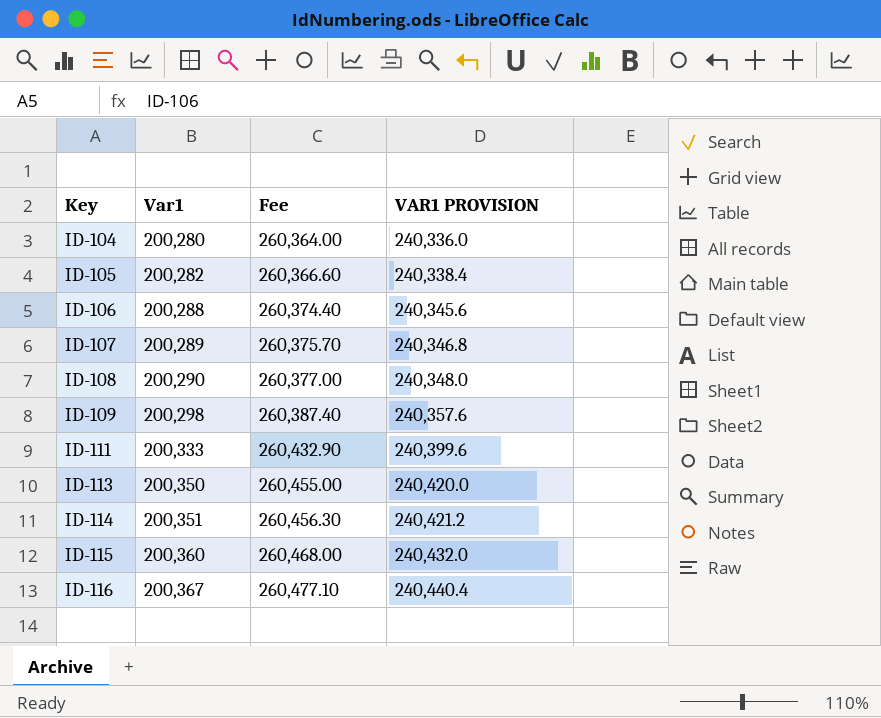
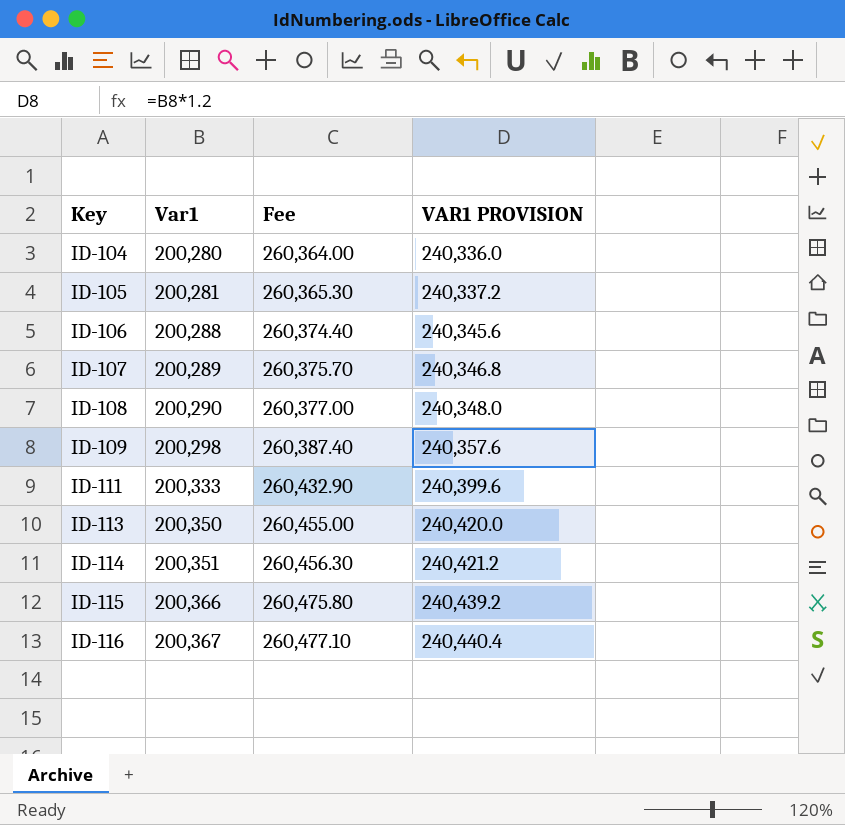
ID-105 | Var1: 200,282 -> 200,281
ID-105 | Fee: 260,366.60 -> 260,365.30
ID-105 | VAR1 PROVISION: 240,338.4 -> 240,337.2
ID-115 | Var1: 200,360 -> 200,366
ID-115 | Fee: 260,468.00 -> 260,475.80
ID-115 | VAR1 PROVISION: 240,432.0 -> 240,439.2

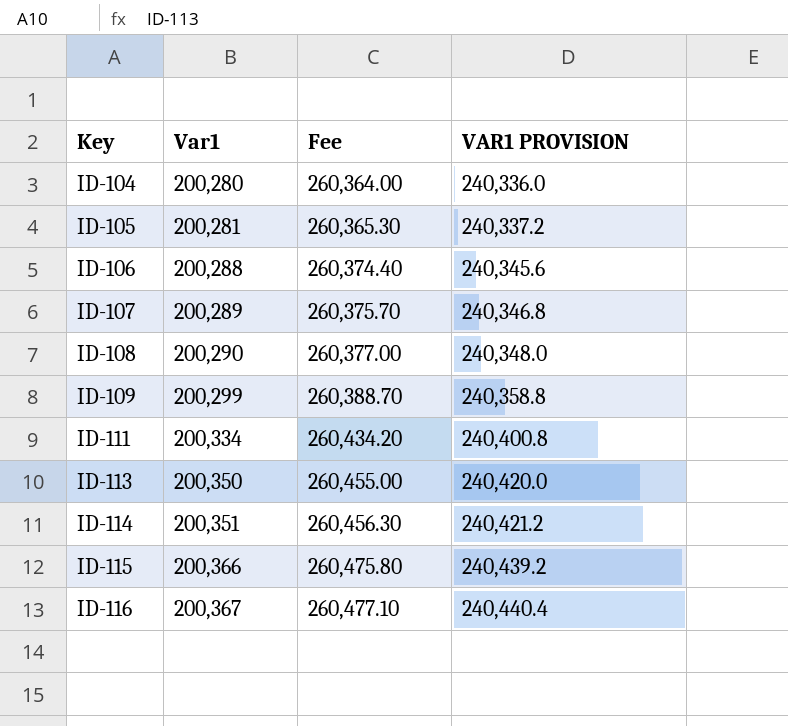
ID-109 | Var1: 200,298 -> 200,299
ID-109 | Fee: 260,387.40 -> 260,388.70
ID-109 | VAR1 PROVISION: 240,357.6 -> 240,358.8
ID-111 | Var1: 200,333 -> 200,334
ID-111 | Fee: 260,432.90 -> 260,434.20
ID-111 | VAR1 PROVISION: 240,399.6 -> 240,400.8

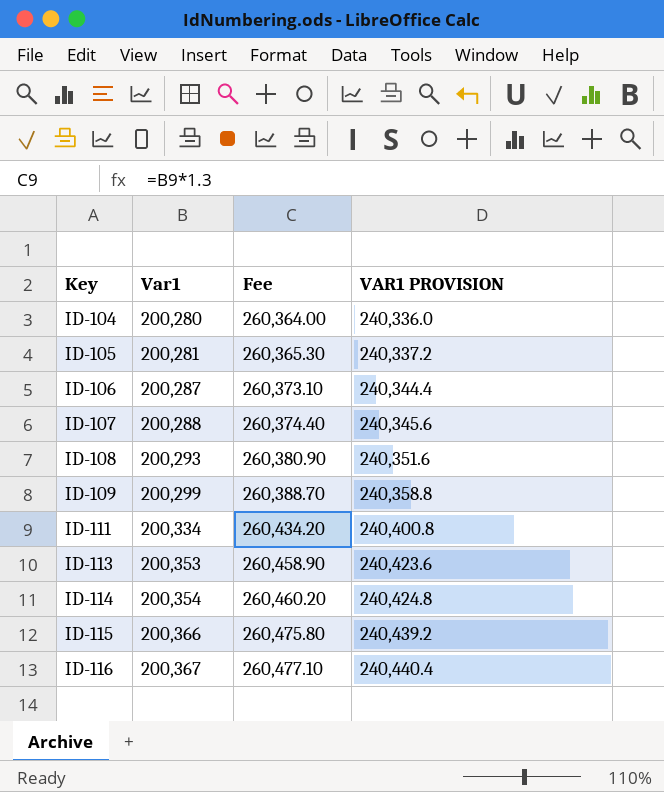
ID-106 | Var1: 200,288 -> 200,287
ID-106 | Fee: 260,374.40 -> 260,373.10
ID-106 | VAR1 PROVISION: 240,345.6 -> 240,344.4
ID-107 | Var1: 200,289 -> 200,288
ID-107 | Fee: 260,375.70 -> 260,374.40
ID-107 | VAR1 PROVISION: 240,346.8 -> 240,345.6
ID-108 | Var1: 200,290 -> 200,293
ID-108 | Fee: 260,377.00 -> 260,380.90
ID-108 | VAR1 PROVISION: 240,348.0 -> 240,351.6
ID-113 | Var1: 200,350 -> 200,353
ID-113 | Fee: 260,455.00 -> 260,458.90
ID-113 | VAR1 PROVISION: 240,420.0 -> 240,423.6
ID-114 | Var1: 200,351 -> 200,354
ID-114 | Fee: 260,456.30 -> 260,460.20
ID-114 | VAR1 PROVISION: 240,421.2 -> 240,424.8

